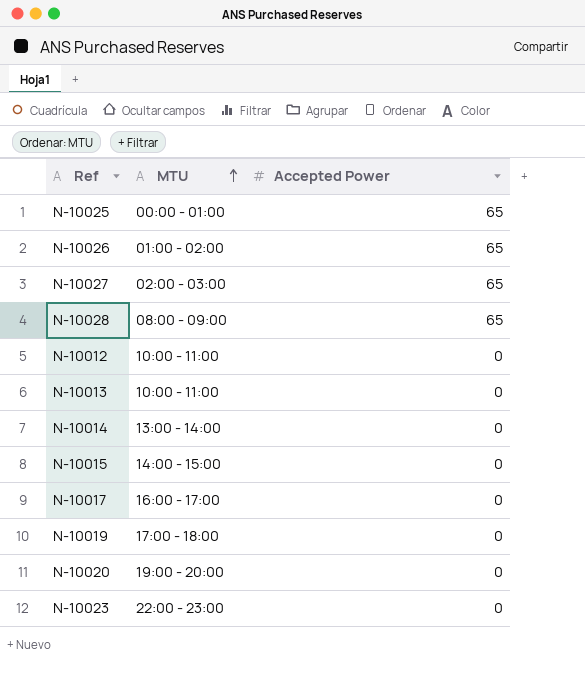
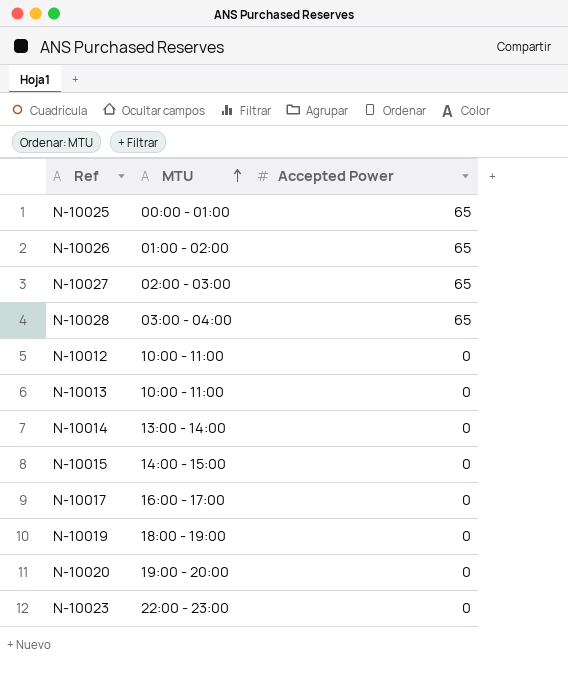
N-10028 | MTU: 08:00 - 09:00 -> 03:00 - 04:00
N-10019 | MTU: 17:00 - 18:00 -> 18:00 - 19:00

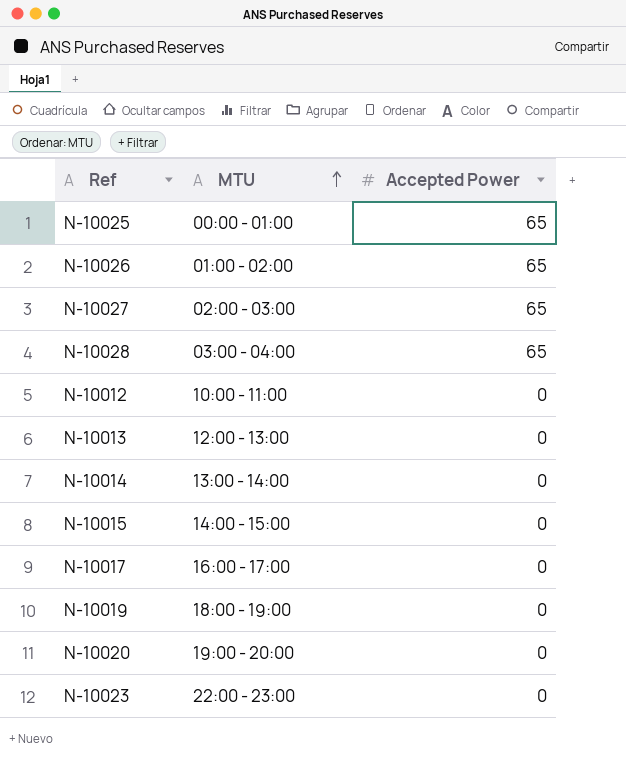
N-10013 | MTU: 10:00 - 11:00 -> 12:00 - 13:00

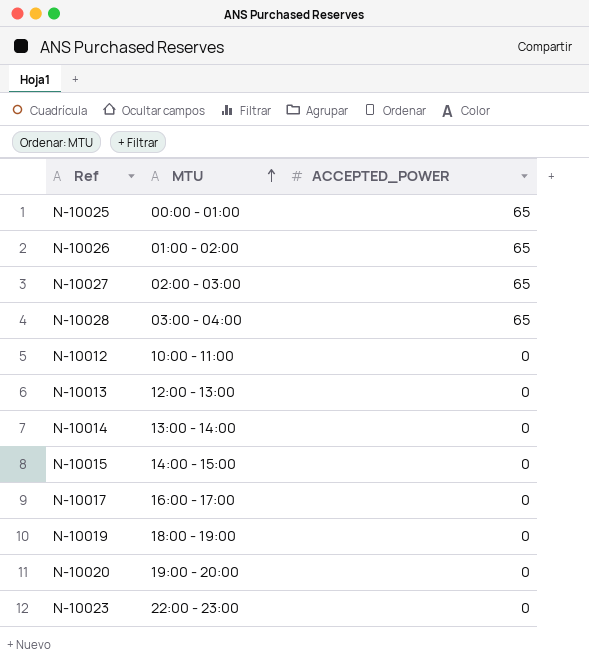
column name: Accepted Power -> ACCEPTED_POWER

